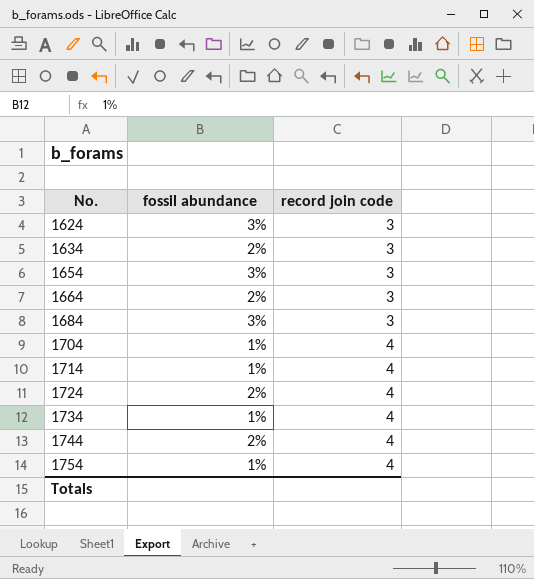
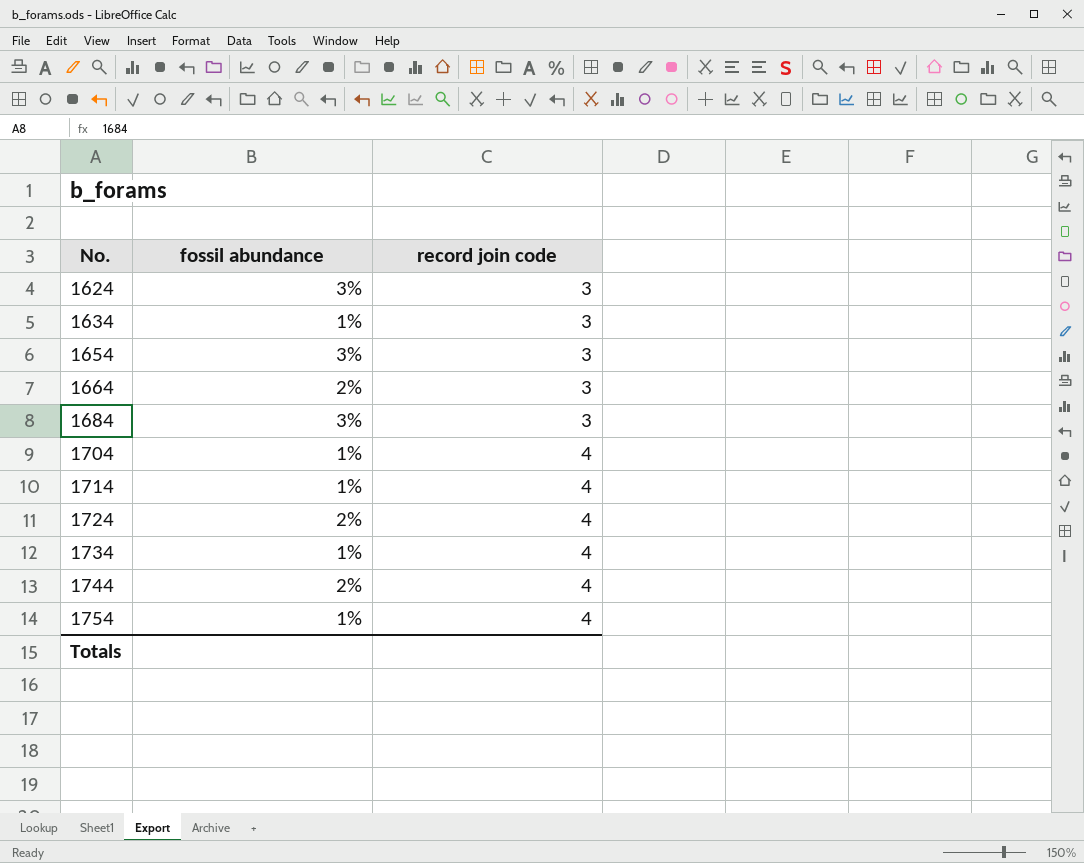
1634 | fossil abundance: 2% -> 1%

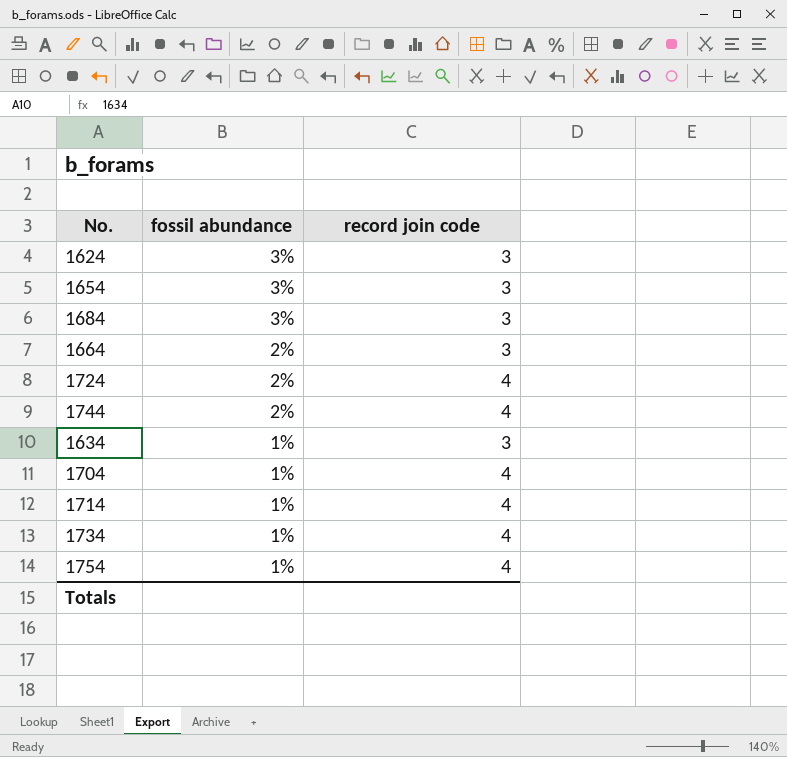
row order: No. ascending -> fossil abundance descending

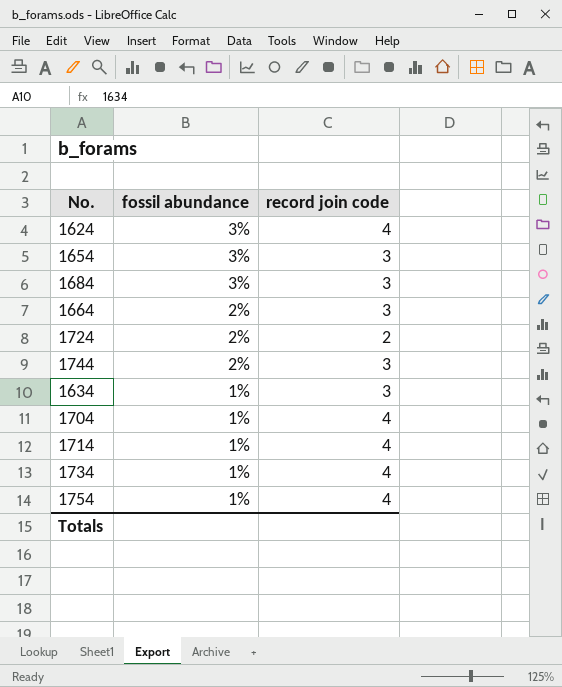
1624 | record join code: 3 -> 4
1724 | record join code: 4 -> 2
1744 | record join code: 4 -> 3

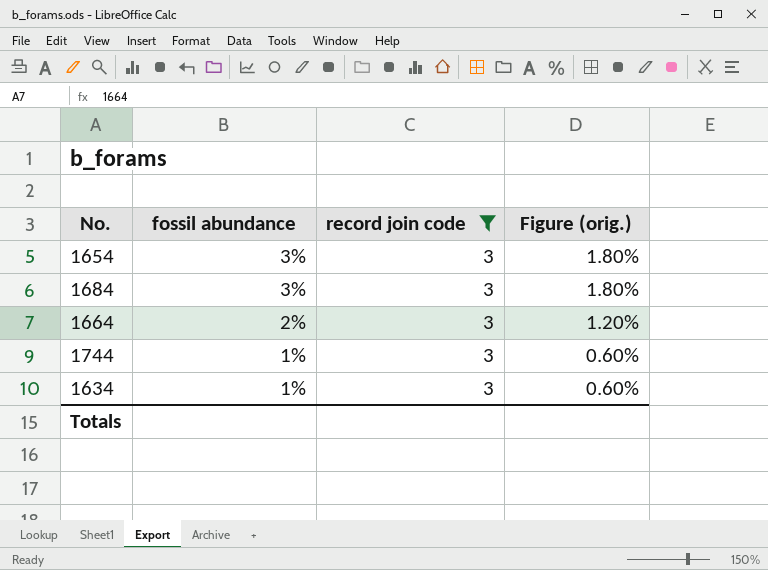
filter: none -> record join code = 3
column Figure (orig.) | formula: none -> [fossil abundance] * 0.6
1744 | fossil abundance: 2% -> 1%

